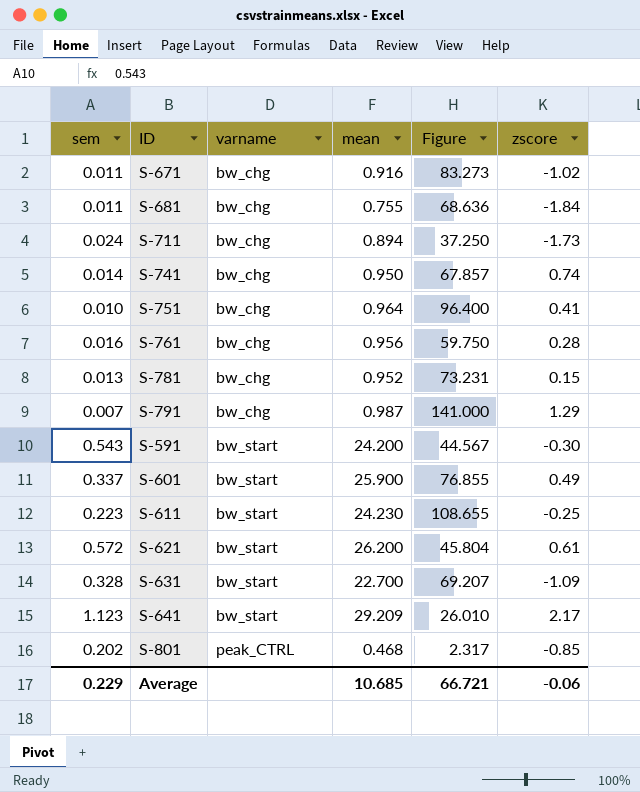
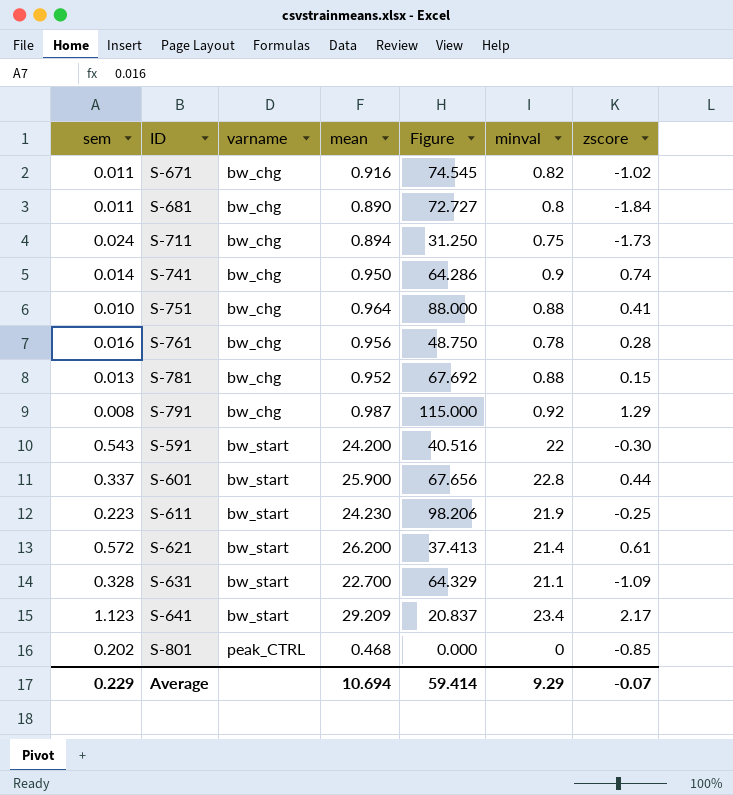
column Figure | formula: [mean] / [sem] -> [minval] / [sem]
column minval | position: none -> 6
S-681 | mean: 0.755 -> 0.890
S-791 | sem: 0.007 -> 0.008
S-601 | zscore: 0.49 -> 0.44
Average | mean: 10.685 -> 10.694
Average | Figure: 66.721 -> 59.414
Average | zscore: -0.06 -> -0.07

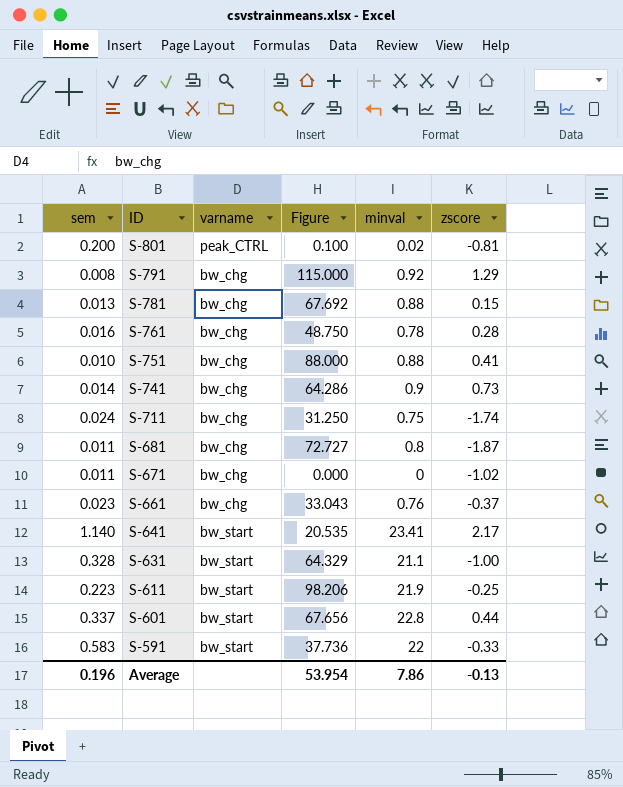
row order: varname ascending -> ID descending
column mean | position: 4 -> none
row S-621: 0.572 | bw_start | 26.200 | 37.413 | 21.4 | 0.61 -> none
S-801 | sem: 0.202 -> 0.200
S-801 | Figure: 0.000 -> 0.100
S-801 | minval: 0 -> 0.02
S-801 | zscore: -0.85 -> -0.81
S-741 | zscore: 0.74 -> 0.73
S-711 | zscore: -1.73 -> -1.74
S-681 | zscore: -1.84 -> -1.87
S-671 | Figure: 74.545 -> 0.000
S-671 | minval: 0.82 -> 0
row S-661: none -> 0.023 | bw_chg | 33.043 | 0.76 | -0.37
S-641 | sem: 1.123 -> 1.140
S-641 | Figure: 20.837 -> 20.535
S-641 | minval: 23.4 -> 23.41
S-631 | zscore: -1.09 -> -1.00
S-591 | sem: 0.543 -> 0.583
S-591 | Figure: 40.516 -> 37.736
S-591 | zscore: -0.30 -> -0.33
Average | sem: 0.229 -> 0.196
Average | Figure: 59.414 -> 53.954
Average | minval: 9.29 -> 7.86
Average | zscore: -0.07 -> -0.13

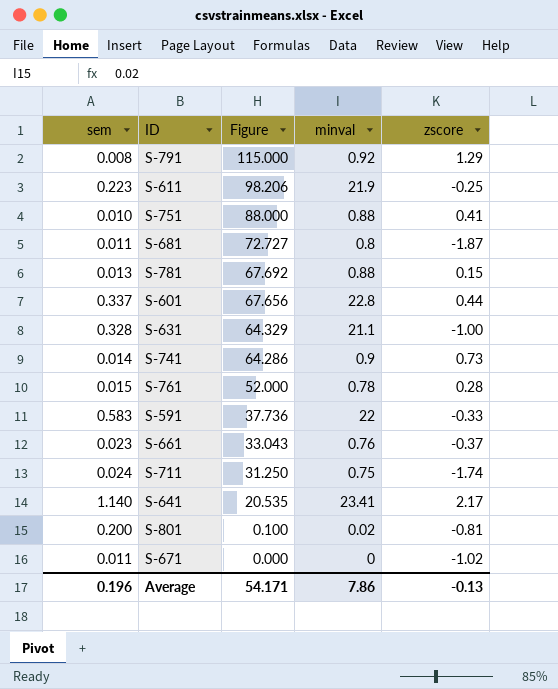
row order: ID descending -> Figure descending
column varname | position: 3 -> none
S-761 | sem: 0.016 -> 0.015
S-761 | Figure: 48.750 -> 52.000
Average | Figure: 53.954 -> 54.171

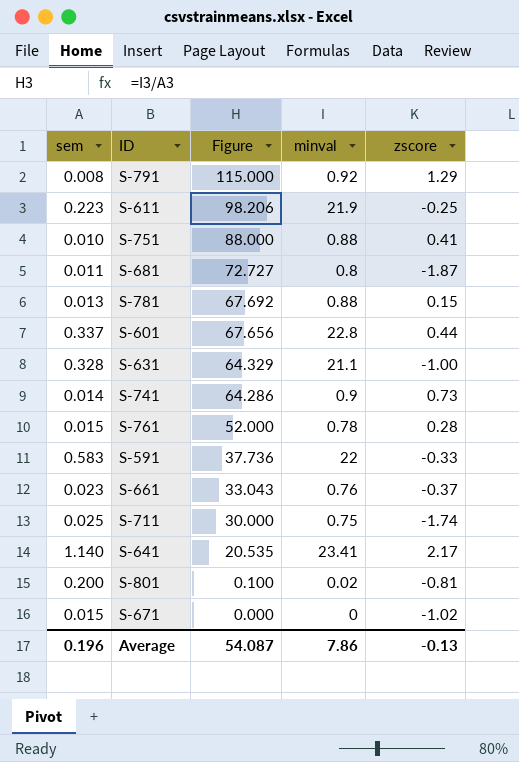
S-711 | sem: 0.024 -> 0.025
S-711 | Figure: 31.250 -> 30.000
S-671 | sem: 0.011 -> 0.015
Average | Figure: 54.171 -> 54.087

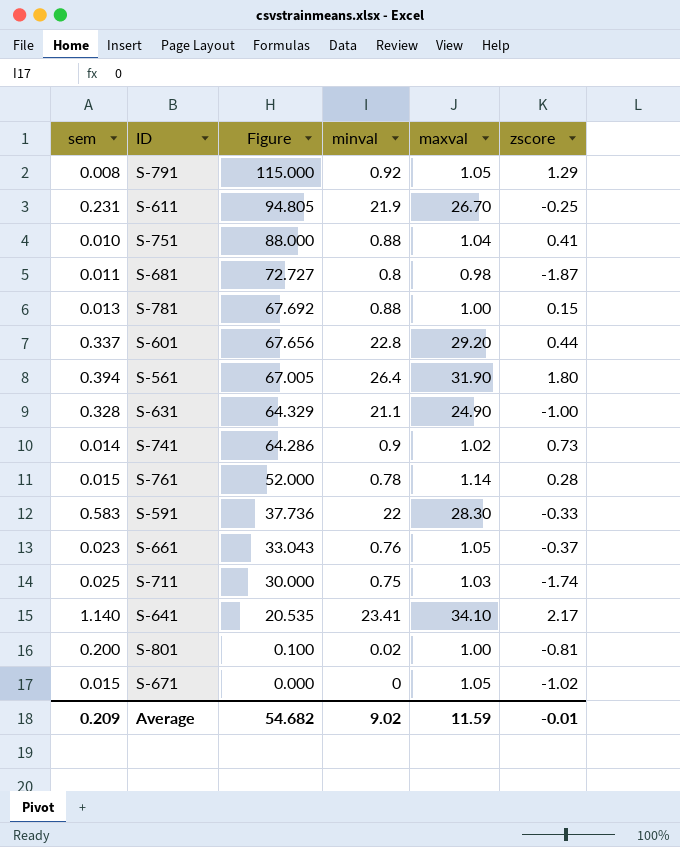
column maxval | position: none -> 5
S-611 | sem: 0.223 -> 0.231
S-611 | Figure: 98.206 -> 94.805
row S-561: none -> 0.394 | 67.005 | 26.4 | 31.90 | 1.80
Average | sem: 0.196 -> 0.209
Average | Figure: 54.087 -> 54.682
Average | minval: 7.86 -> 9.02
Average | zscore: -0.13 -> -0.01

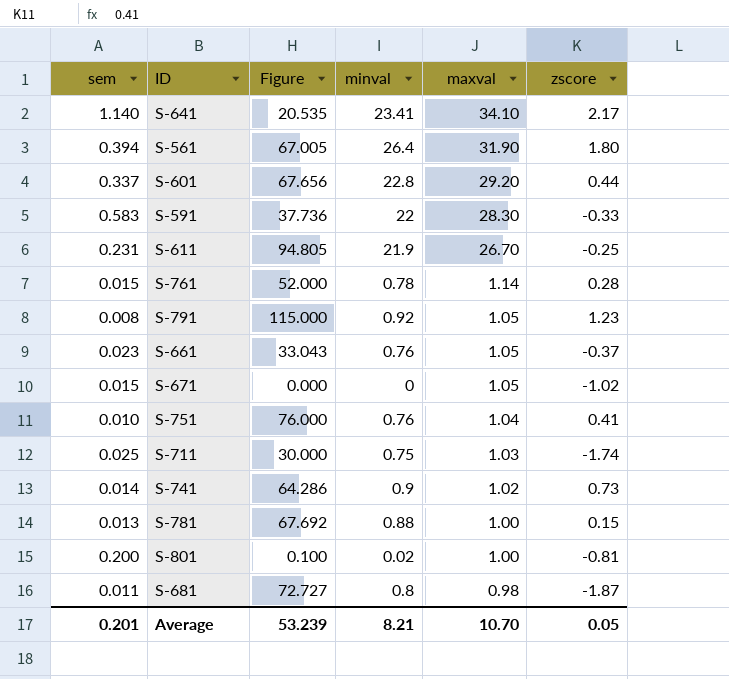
row order: Figure descending -> maxval descending
row S-631: 0.328 | 64.329 | 21.1 | 24.90 | -1.00 -> none
S-791 | zscore: 1.29 -> 1.23
S-751 | Figure: 88.000 -> 76.000
S-751 | minval: 0.88 -> 0.76
Average | sem: 0.209 -> 0.201
Average | Figure: 54.682 -> 53.239
Average | minval: 9.02 -> 8.21
Average | maxval: 11.59 -> 10.70
Average | zscore: -0.01 -> 0.05

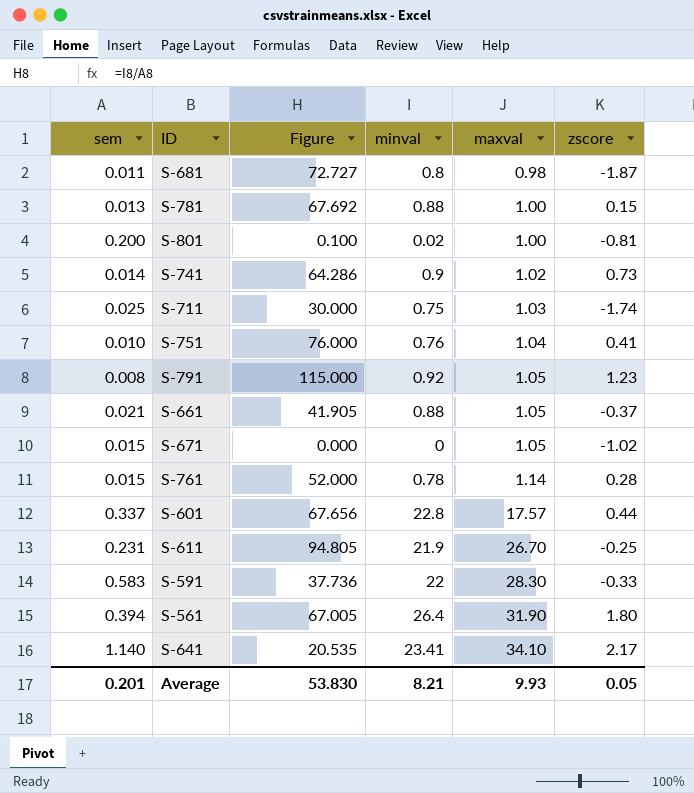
row order: maxval descending -> maxval ascending
S-661 | sem: 0.023 -> 0.021
S-661 | Figure: 33.043 -> 41.905
S-661 | minval: 0.76 -> 0.88
S-601 | maxval: 29.20 -> 17.57
Average | Figure: 53.239 -> 53.830
Average | maxval: 10.70 -> 9.93

